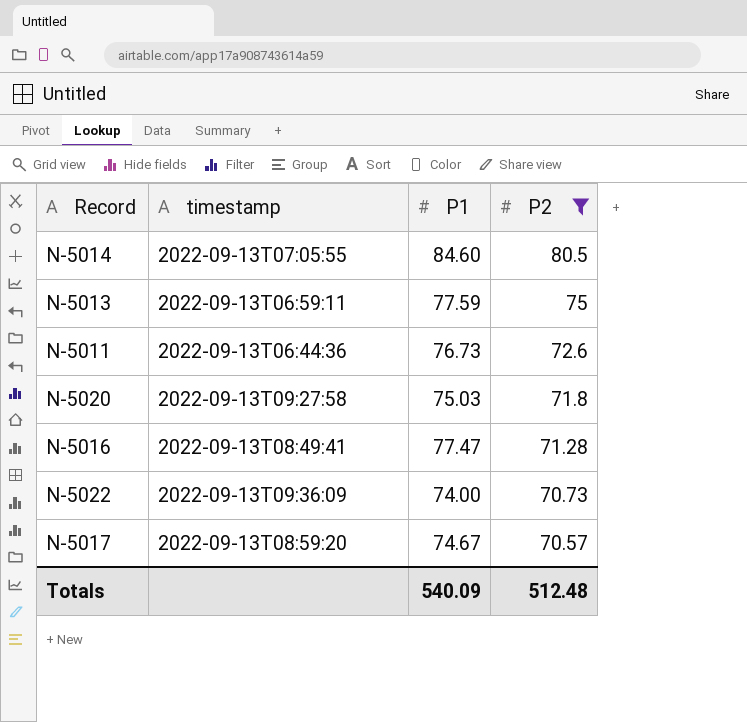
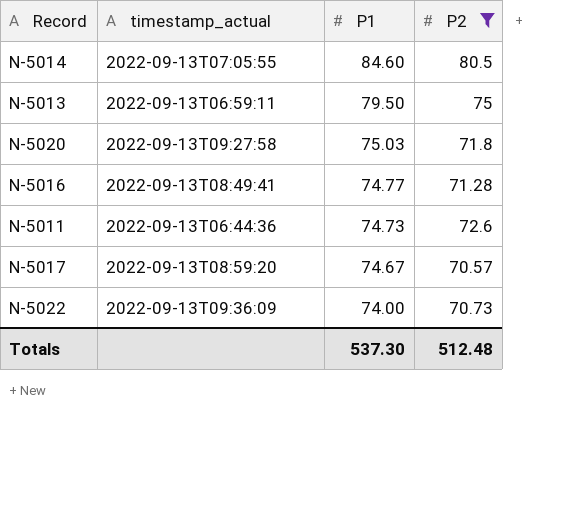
row order: P2 descending -> P1 descending
column name: timestamp -> timestamp_actual
N-5013 | P1: 77.59 -> 79.50
N-5016 | P1: 77.47 -> 74.77
N-5011 | P1: 76.73 -> 74.73
Totals | P1: 540.09 -> 537.30

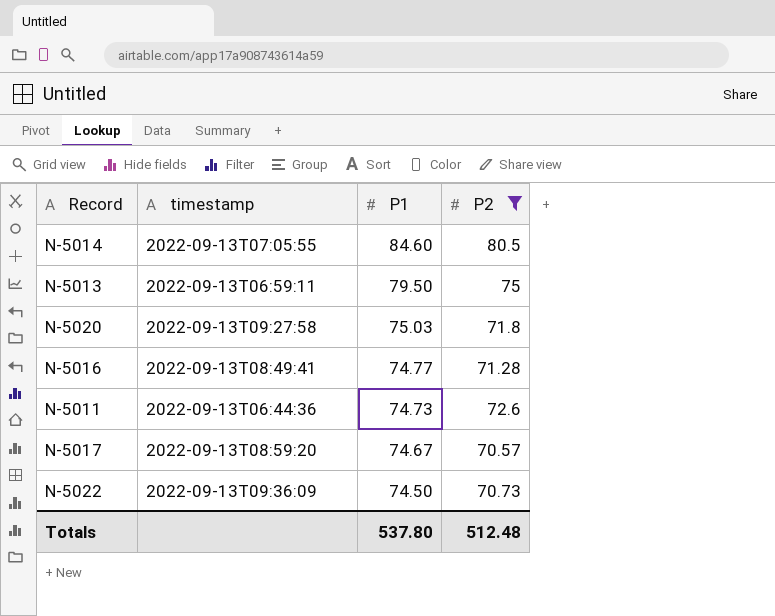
column name: timestamp_actual -> timestamp
N-5022 | P1: 74.00 -> 74.50
Totals | P1: 537.30 -> 537.80

